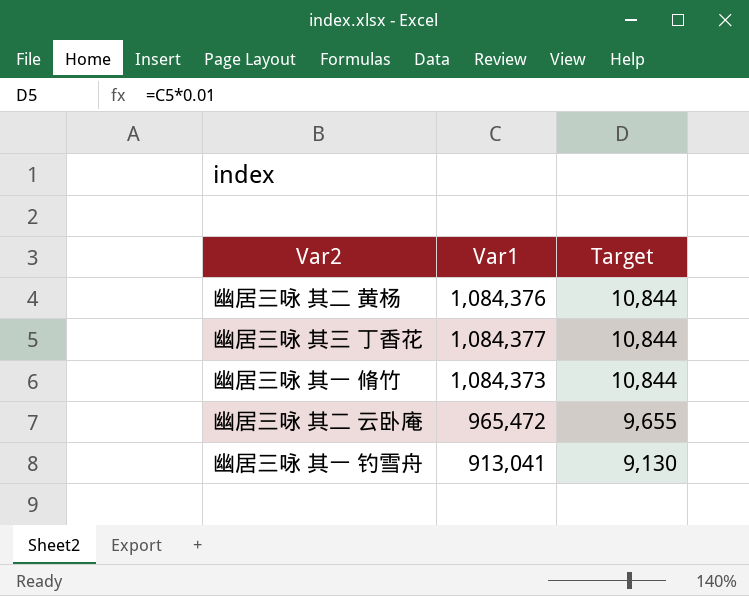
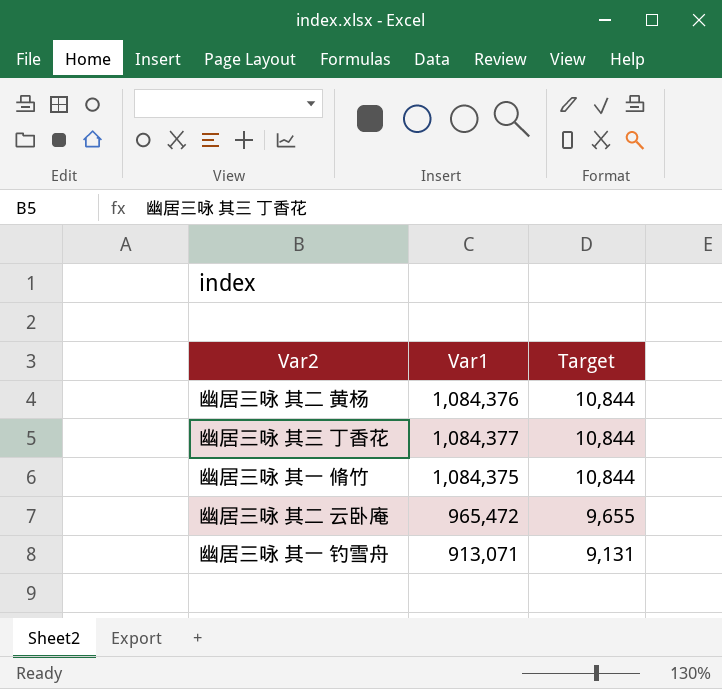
幽居三咏 其一 脩竹 | Var1: 1,084,373 -> 1,084,375
幽居三咏 其一 钓雪舟 | Var1: 913,041 -> 913,071
幽居三咏 其一 钓雪舟 | Target: 9,130 -> 9,131

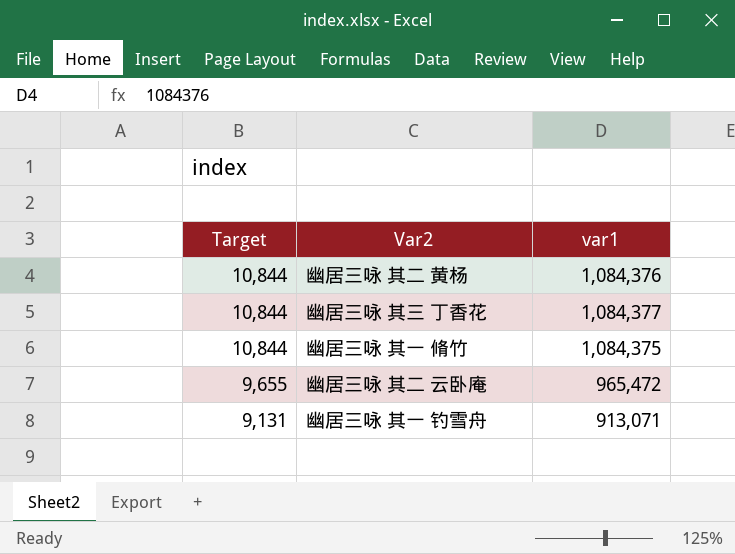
column Target | position: 3 -> 1
column name: Var1 -> var1

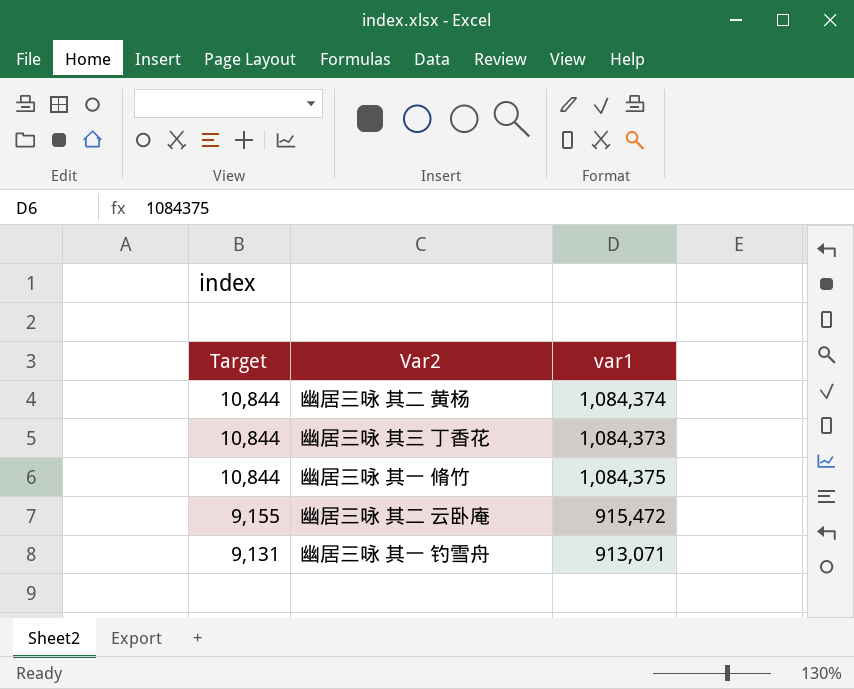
幽居三咏 其二 黄杨 | var1: 1,084,376 -> 1,084,374
幽居三咏 其三 丁香花 | var1: 1,084,377 -> 1,084,373
幽居三咏 其二 云卧庵 | Target: 9,655 -> 9,155
幽居三咏 其二 云卧庵 | var1: 965,472 -> 915,472

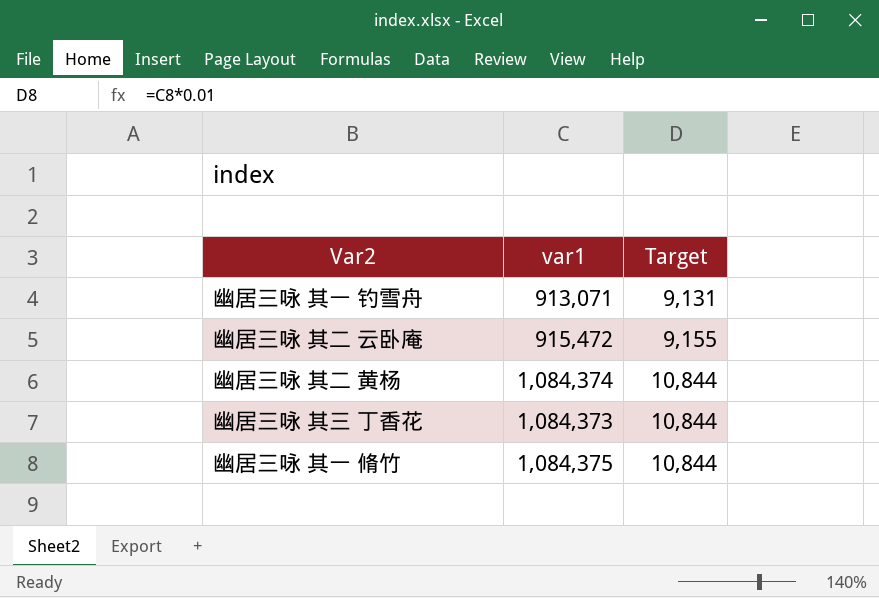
row order: Target descending -> Target ascending
column Target | position: 1 -> 3

